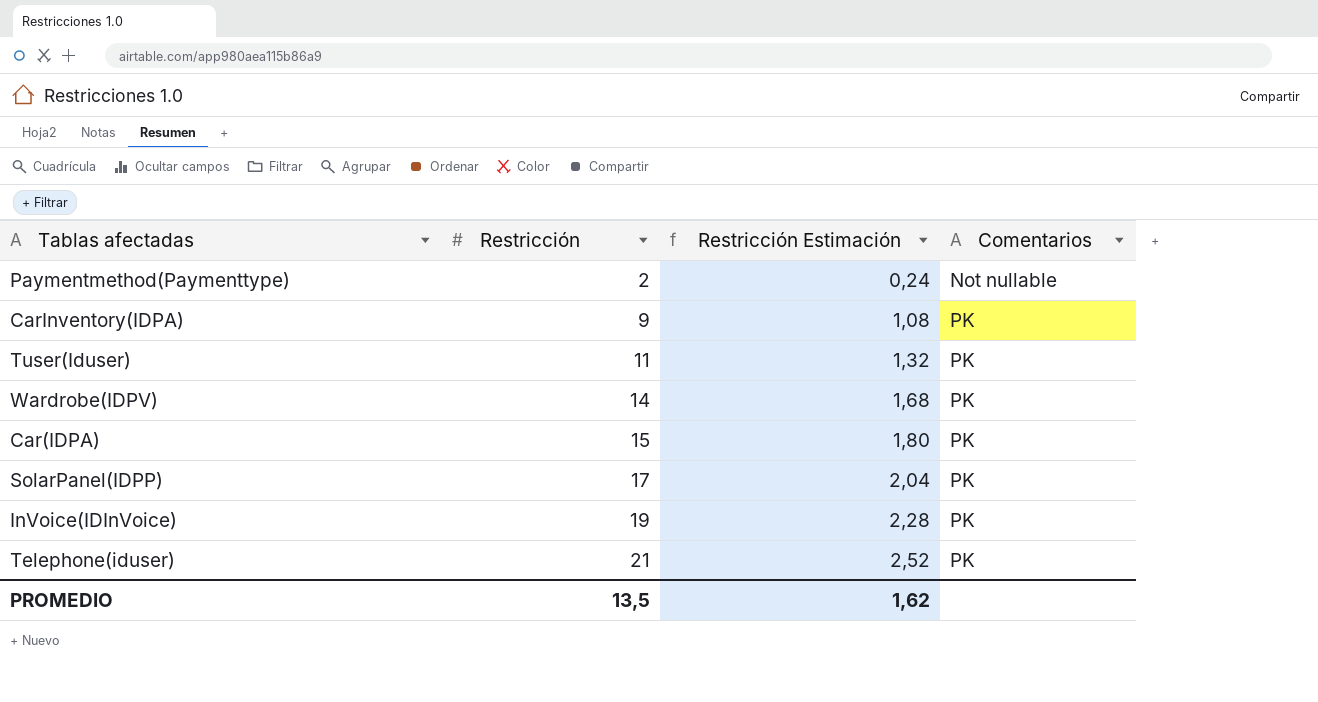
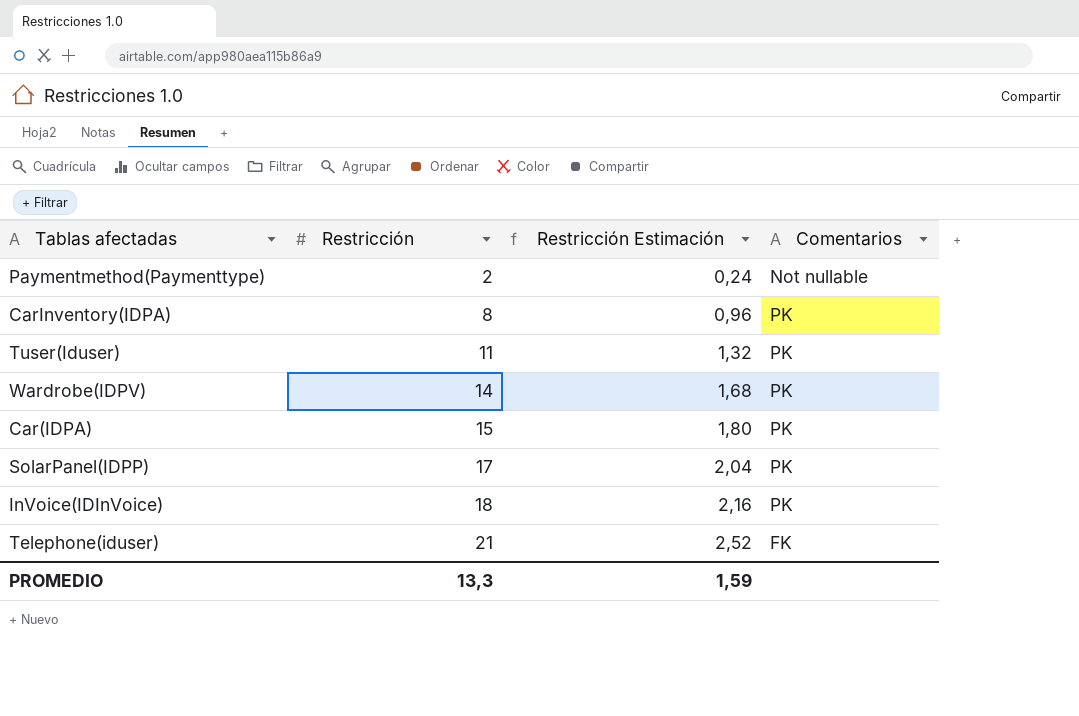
CarInventory(IDPA) | Restricción: 9 -> 8
CarInventory(IDPA) | Restricción Estimación: 1,08 -> 0,96
InVoice(IDInVoice) | Restricción: 19 -> 18
InVoice(IDInVoice) | Restricción Estimación: 2,28 -> 2,16
Telephone(iduser) | Comentarios: PK -> FK
PROMEDIO | Restricción: 13,5 -> 13,3
PROMEDIO | Restricción Estimación: 1,62 -> 1,59

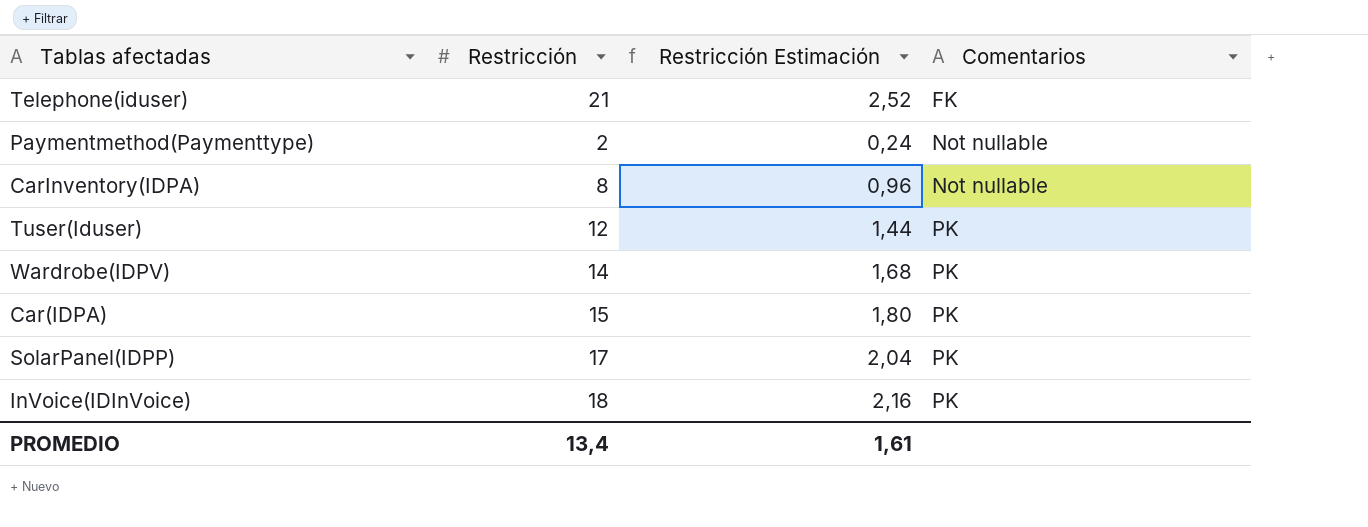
row order: Restricción ascending -> Comentarios ascending
CarInventory(IDPA) | Comentarios: PK -> Not nullable
Tuser(Iduser) | Restricción: 11 -> 12
Tuser(Iduser) | Restricción Estimación: 1,32 -> 1,44
PROMEDIO | Restricción: 13,3 -> 13,4
PROMEDIO | Restricción Estimación: 1,59 -> 1,61

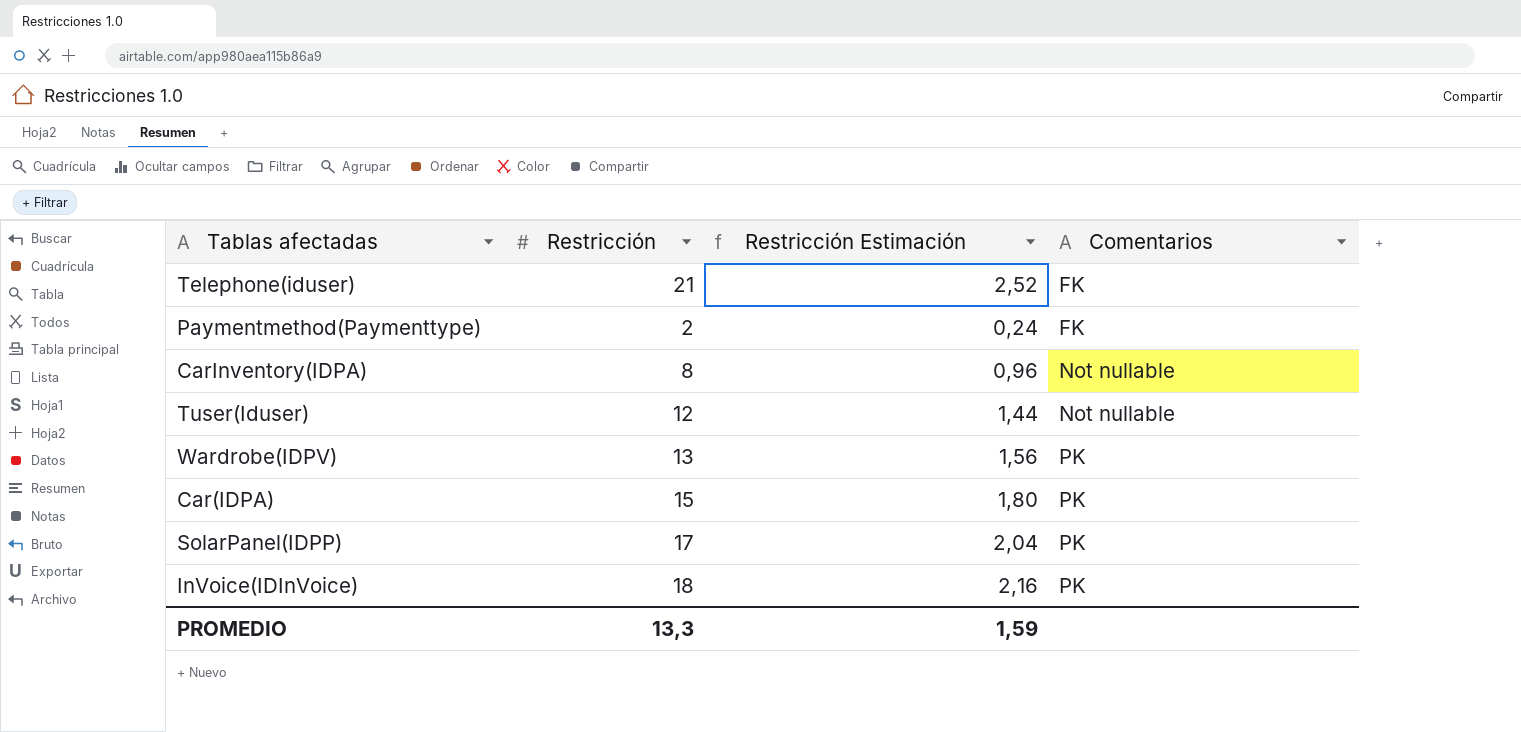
Paymentmethod(Paymenttype) | Comentarios: Not nullable -> FK
Tuser(Iduser) | Comentarios: PK -> Not nullable
Wardrobe(IDPV) | Restricción: 14 -> 13
Wardrobe(IDPV) | Restricción Estimación: 1,68 -> 1,56
PROMEDIO | Restricción: 13,4 -> 13,3
PROMEDIO | Restricción Estimación: 1,61 -> 1,59

